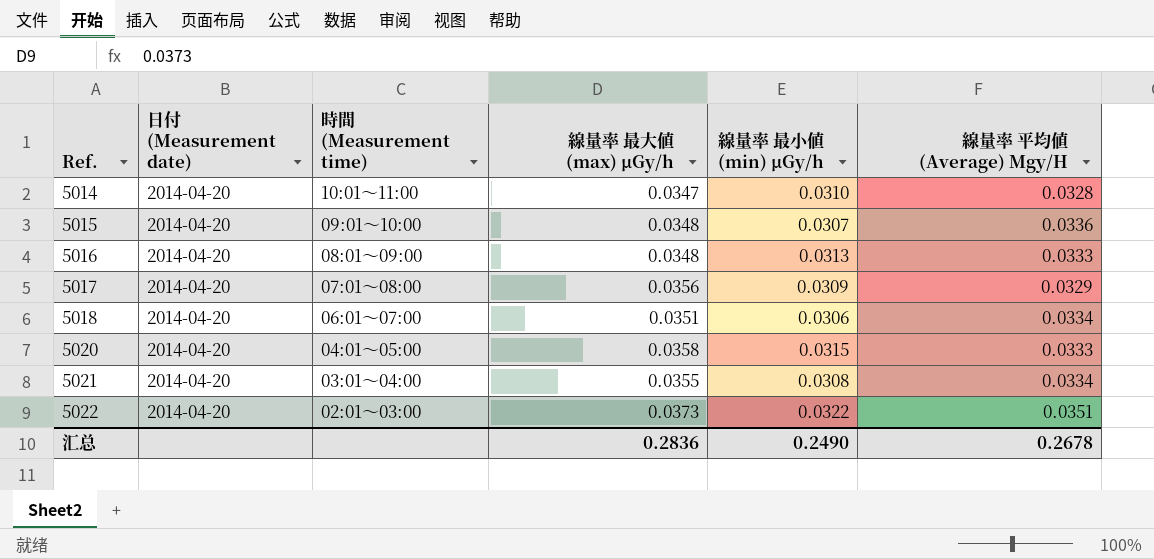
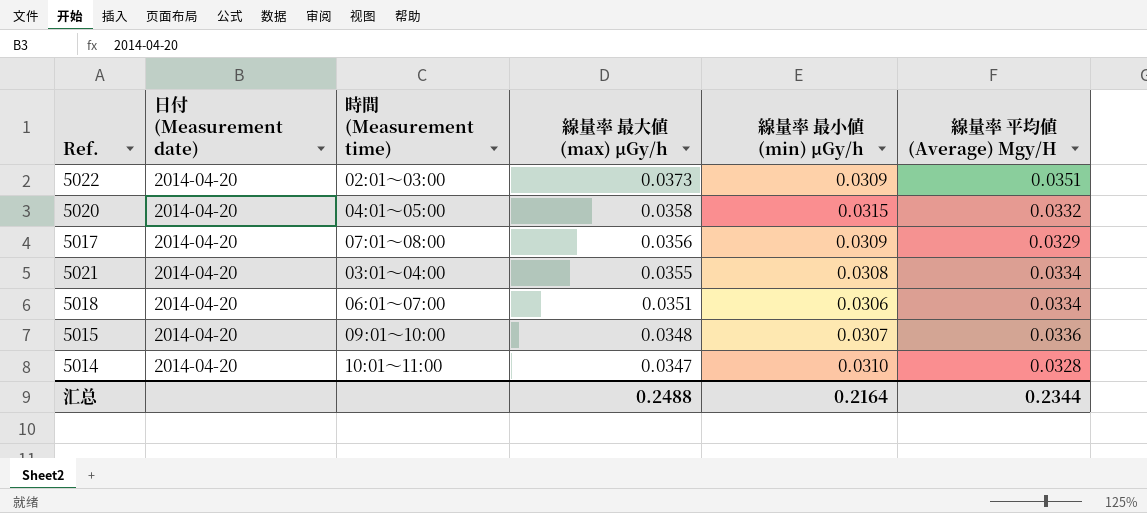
row order: Ref. ascending -> 線量率 最大値 (max) μGy/h descending
row 5016: 2014-04-20 | 08:01～09:00 | 0.0348 | 0.0313 | 0.0333 -> none
5022 | 線量率 最小値 (min) μGy/h: 0.0322 -> 0.0309
5020 | 線量率 平均値 (Average) Μgy/H: 0.0333 -> 0.0332
汇总 | 線量率 最大値 (max) μGy/h: 0.2836 -> 0.2488
汇总 | 線量率 最小値 (min) μGy/h: 0.2490 -> 0.2164
汇总 | 線量率 平均値 (Average) Μgy/H: 0.2678 -> 0.2344

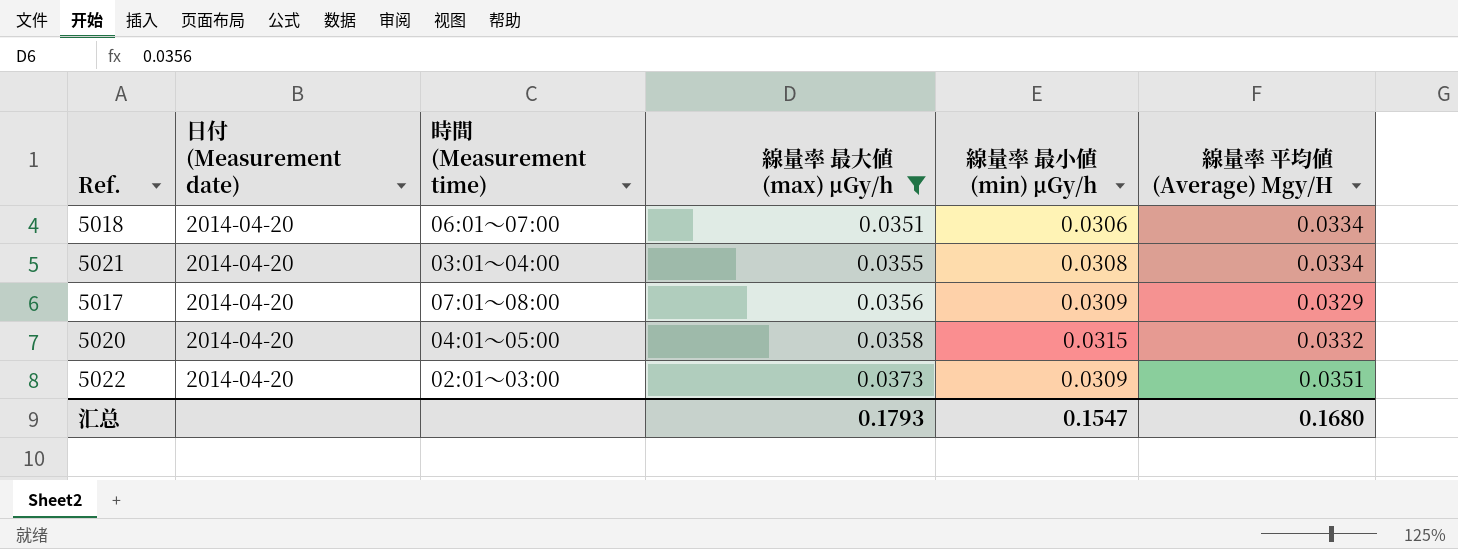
filter: none -> 線量率 最大値 (max) μGy/h >= 0.0351
row order: 線量率 最大値 (max) μGy/h descending -> 線量率 最大値 (max) μGy/h ascending
汇总 | 線量率 最大値 (max) μGy/h: 0.2488 -> 0.1793
汇总 | 線量率 最小値 (min) μGy/h: 0.2164 -> 0.1547
汇总 | 線量率 平均値 (Average) Μgy/H: 0.2344 -> 0.1680

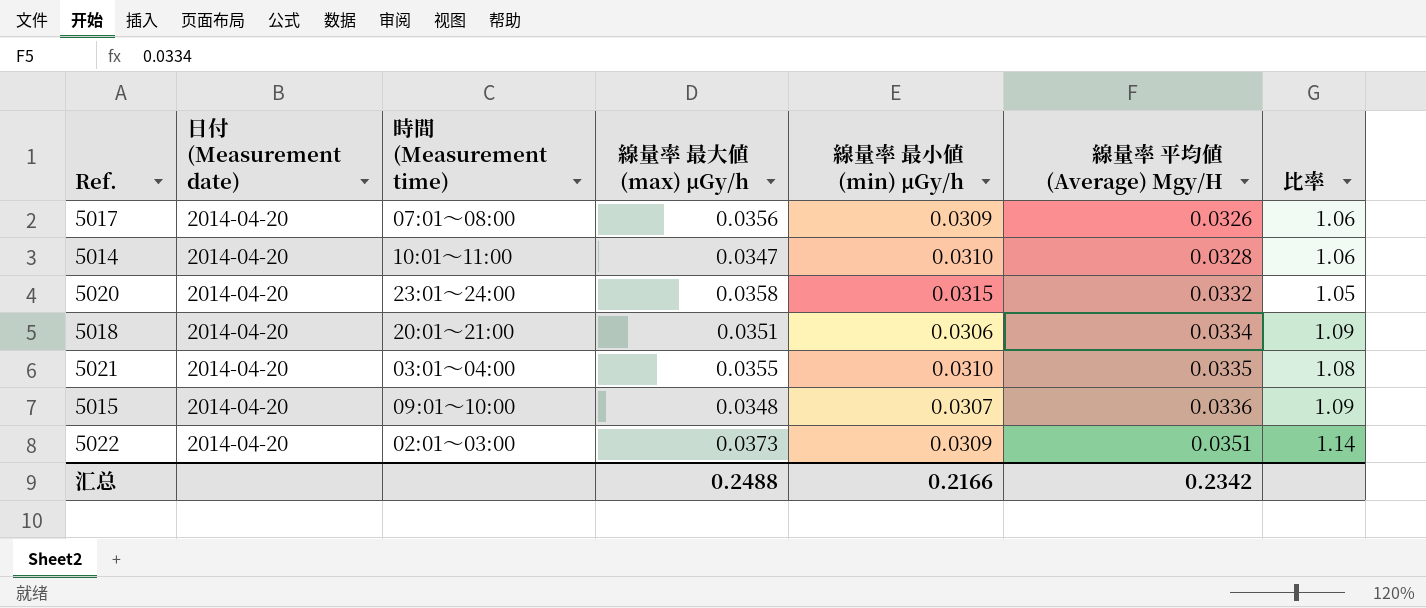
filter: 線量率 最大値 (max) μGy/h >= 0.0351 -> none
row order: 線量率 最大値 (max) μGy/h ascending -> 線量率 平均値 (Average) Μgy/H ascending
column 比率 | formula: none -> [線量率 平均値 (Average) Μgy/H] / [線量率 最小値 (min) μGy/h]
5017 | 線量率 平均値 (Average) Μgy/H: 0.0329 -> 0.0326
5020 | 時間 (Measurement time): 04:01～05:00 -> 23:01～24:00
5018 | 時間 (Measurement time): 06:01～07:00 -> 20:01～21:00
5021 | 線量率 最小値 (min) μGy/h: 0.0308 -> 0.0310
5021 | 線量率 平均値 (Average) Μgy/H: 0.0334 -> 0.0335
汇总 | 線量率 最大値 (max) μGy/h: 0.1793 -> 0.2488
汇总 | 線量率 最小値 (min) μGy/h: 0.1547 -> 0.2166
汇总 | 線量率 平均値 (Average) Μgy/H: 0.1680 -> 0.2342

